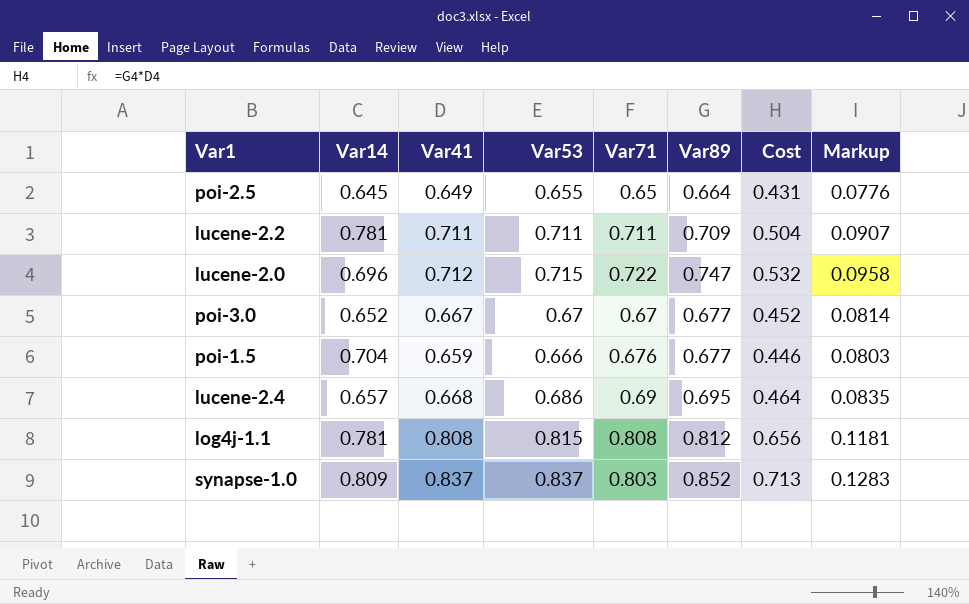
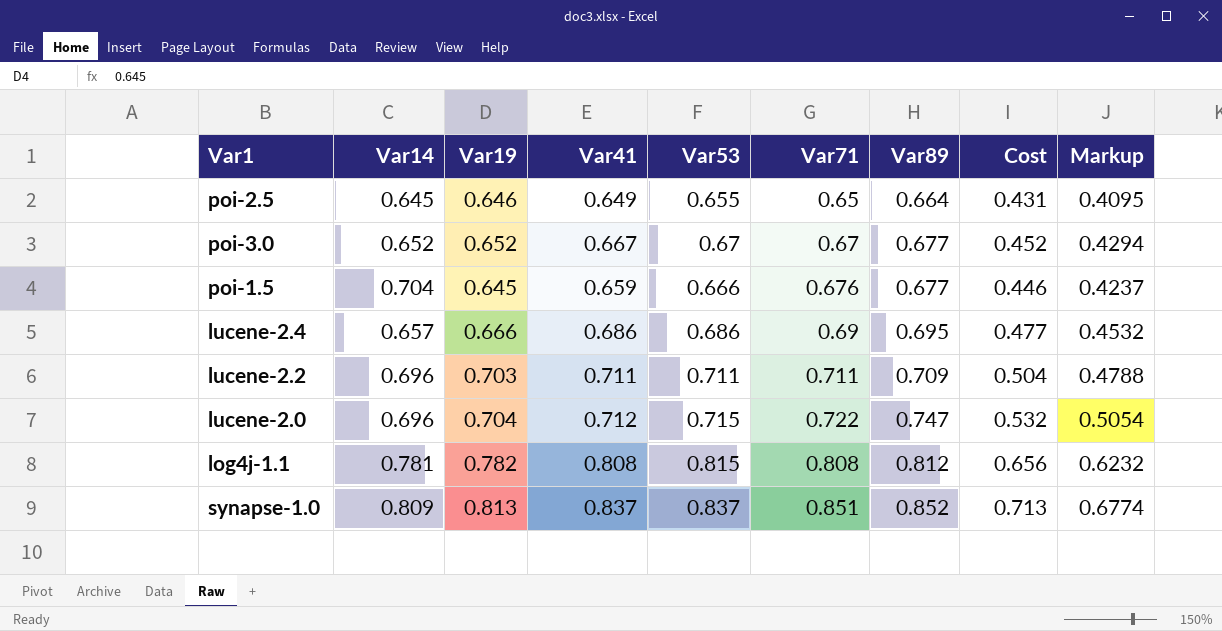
row order: none -> Var71 ascending
column Var19 | position: none -> 3
column Markup | formula: [Cost] * 0.18 -> [Cost] * 0.95
lucene-2.4 | Var41: 0.668 -> 0.686
lucene-2.4 | Cost: 0.464 -> 0.477
lucene-2.2 | Var14: 0.781 -> 0.696
synapse-1.0 | Var71: 0.803 -> 0.851

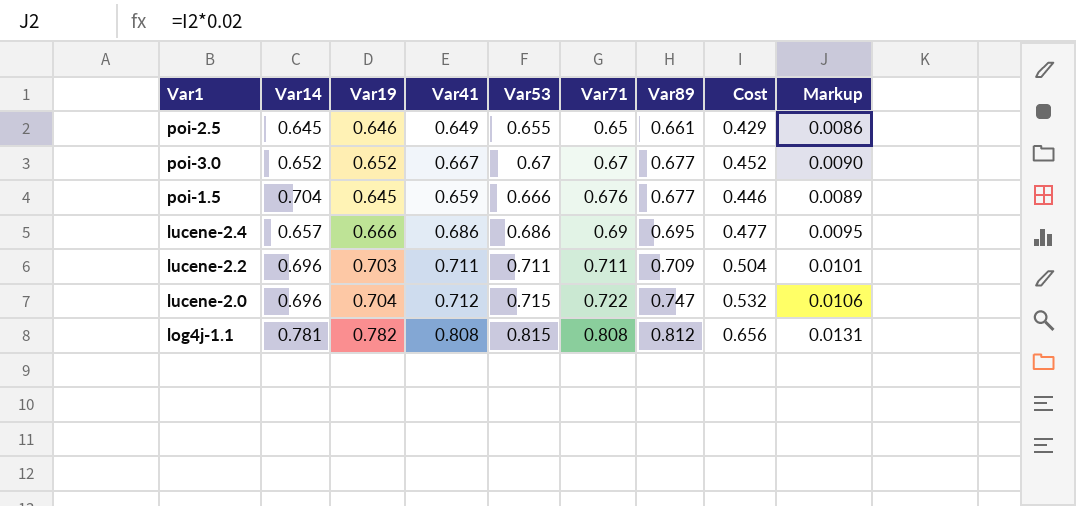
column Markup | formula: [Cost] * 0.95 -> [Cost] * 0.02
row synapse-1.0: 0.809 | 0.813 | 0.837 | 0.837 | 0.851 | 0.852 | 0.713 | 0.6774 -> none
poi-2.5 | Var89: 0.664 -> 0.661
poi-2.5 | Cost: 0.431 -> 0.429

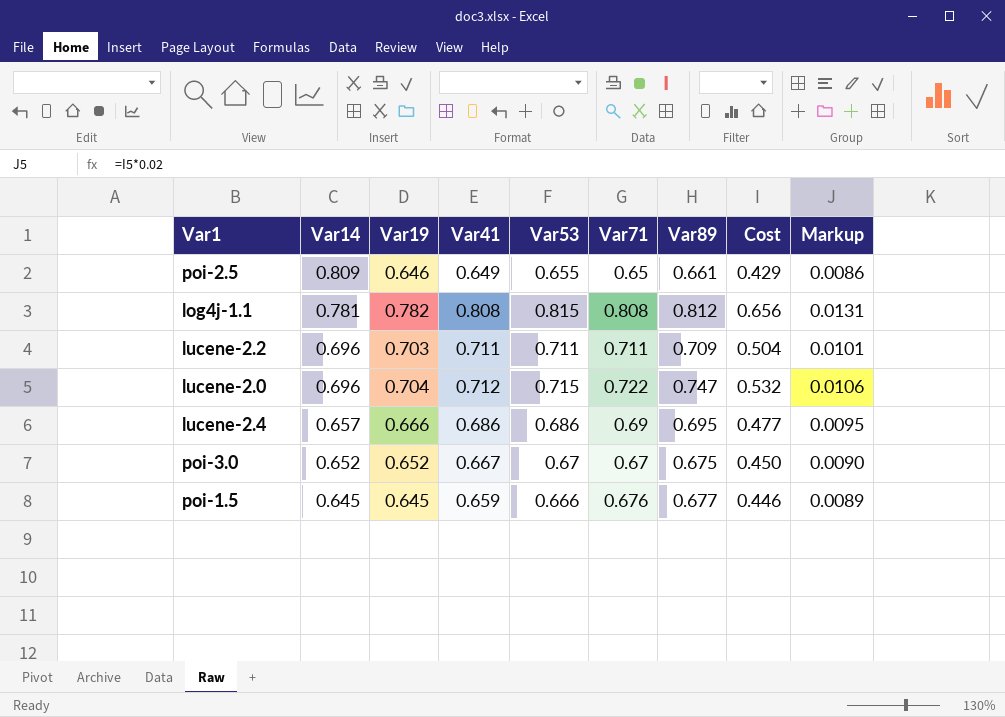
row order: Var71 ascending -> Var14 descending
poi-2.5 | Var14: 0.645 -> 0.809
poi-3.0 | Var89: 0.677 -> 0.675
poi-3.0 | Cost: 0.452 -> 0.450
poi-1.5 | Var14: 0.704 -> 0.645

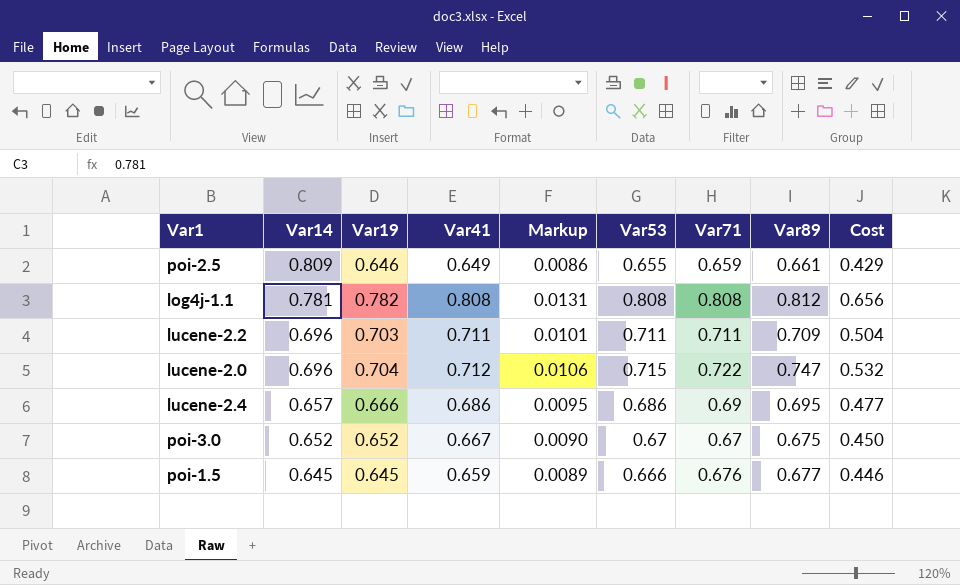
column Markup | position: 9 -> 5
poi-2.5 | Var71: 0.65 -> 0.659
log4j-1.1 | Var53: 0.815 -> 0.808

